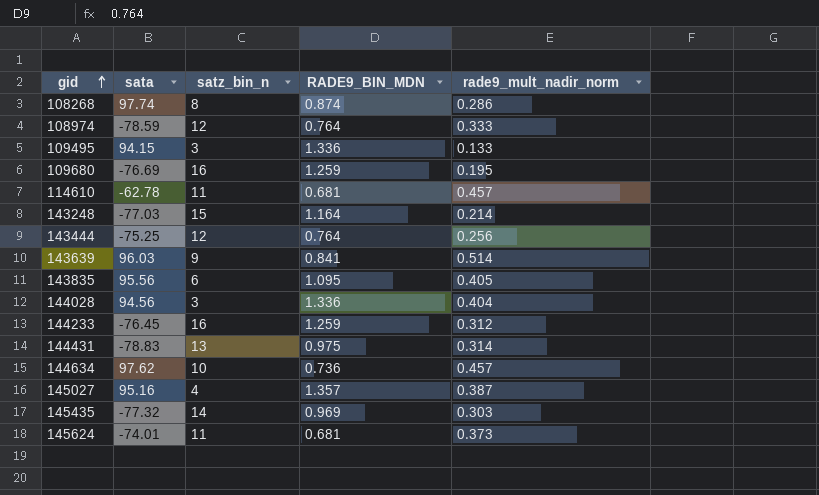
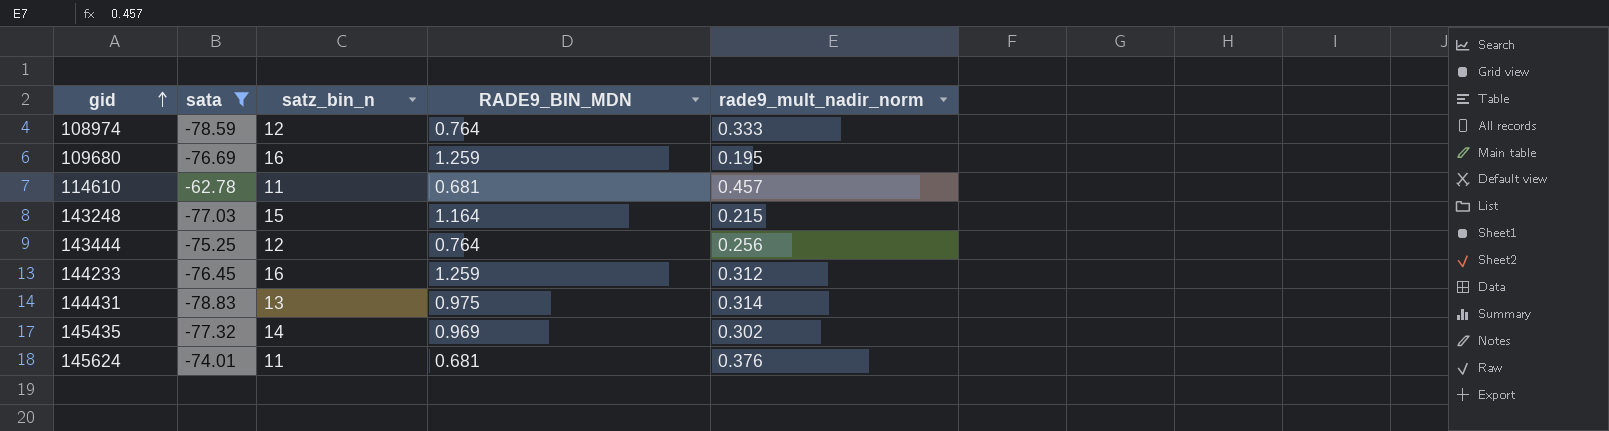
filter: none -> sata <= -62.78
143248 | rade9_mult_nadir_norm: 0.214 -> 0.215
145435 | rade9_mult_nadir_norm: 0.303 -> 0.302
145624 | rade9_mult_nadir_norm: 0.373 -> 0.376

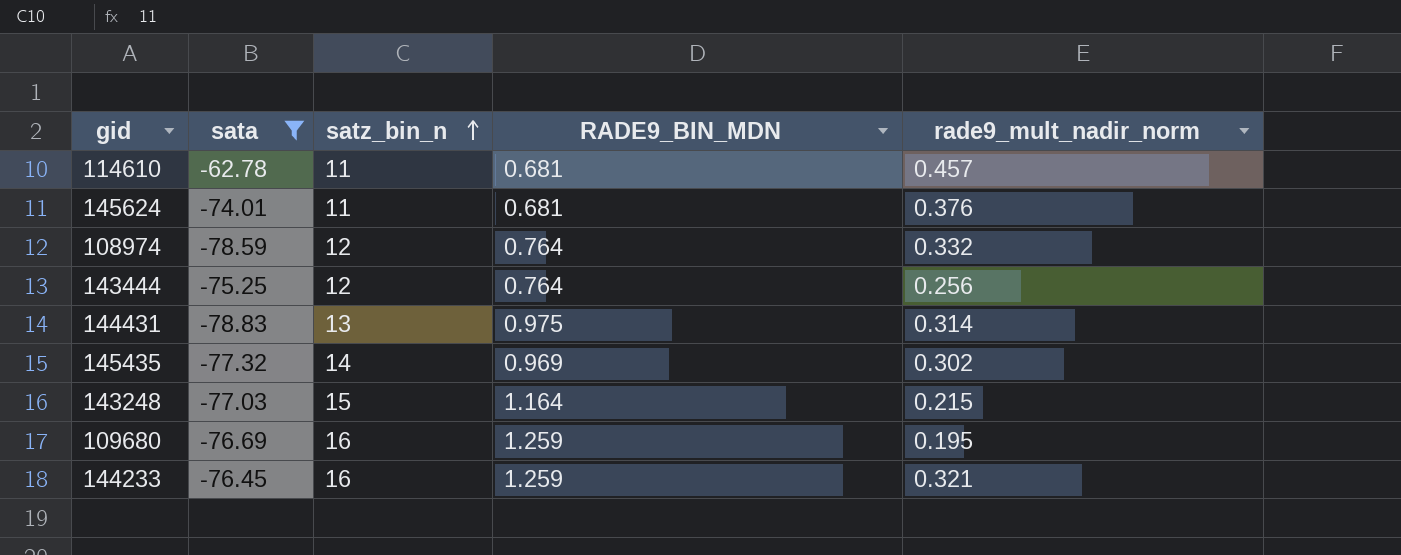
row order: gid ascending -> satz_bin_n ascending
108974 | rade9_mult_nadir_norm: 0.333 -> 0.332
144233 | rade9_mult_nadir_norm: 0.312 -> 0.321

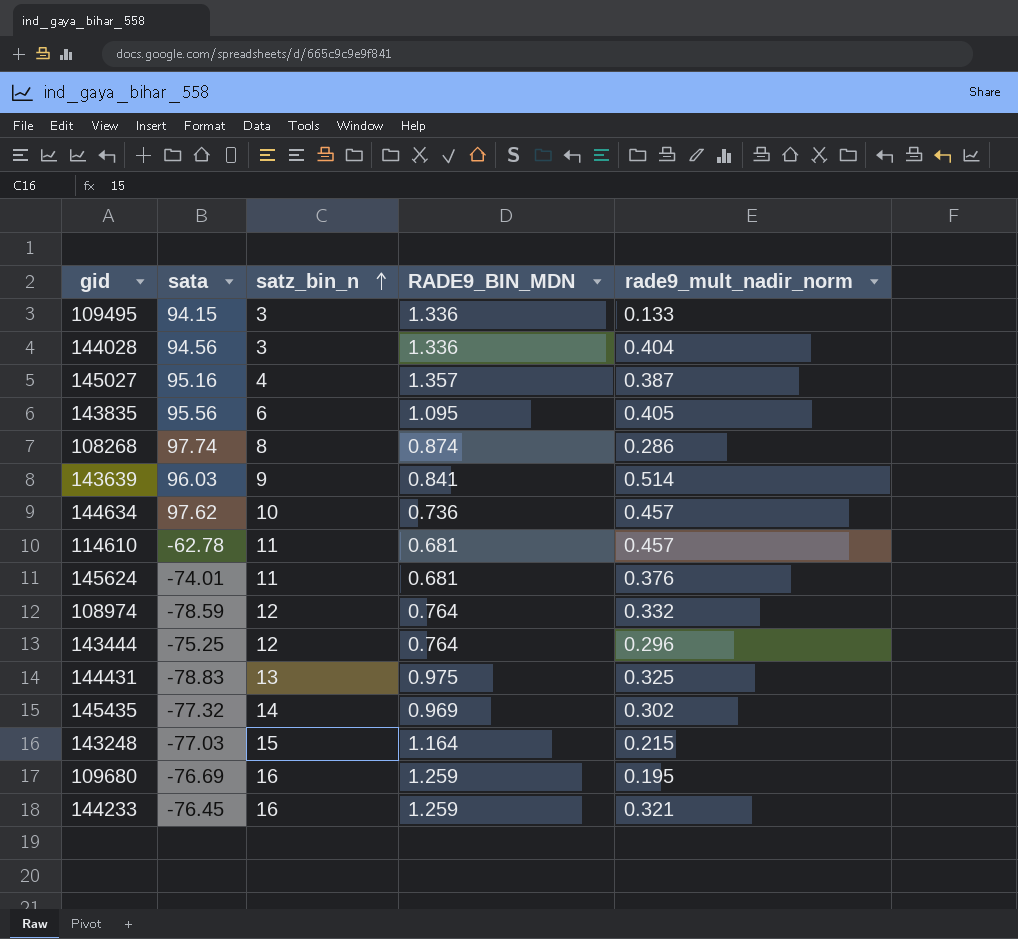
filter: sata <= -62.78 -> none
143444 | rade9_mult_nadir_norm: 0.256 -> 0.296
144431 | rade9_mult_nadir_norm: 0.314 -> 0.325

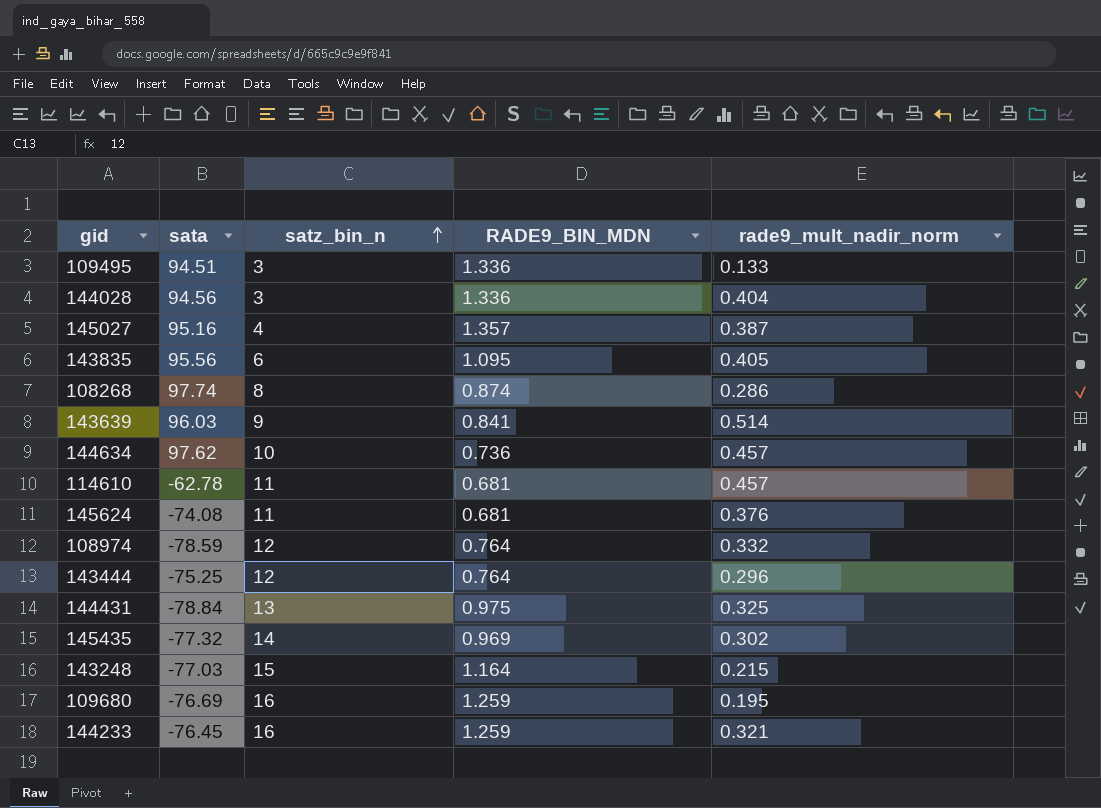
109495 | sata: 94.15 -> 94.51
145624 | sata: -74.01 -> -74.08
144431 | sata: -78.83 -> -78.84

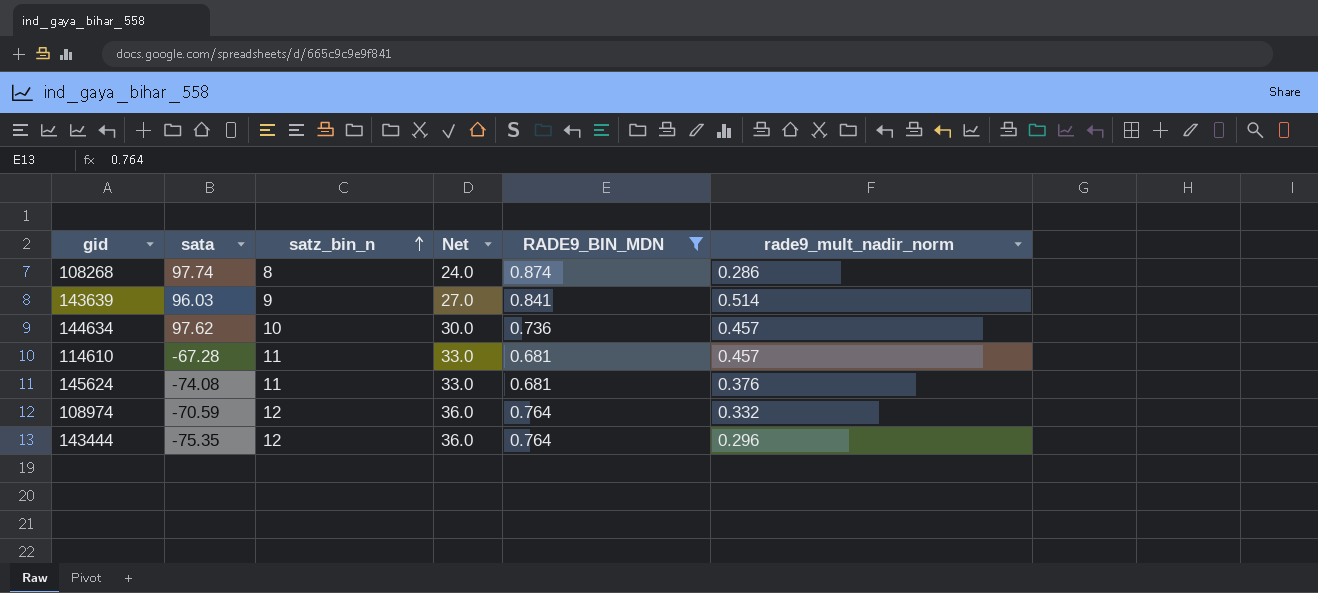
filter: none -> RADE9_BIN_MDN <= 0.874
column Net | formula: none -> [satz_bin_n] * 3
114610 | sata: -62.78 -> -67.28
108974 | sata: -78.59 -> -70.59
143444 | sata: -75.25 -> -75.35

